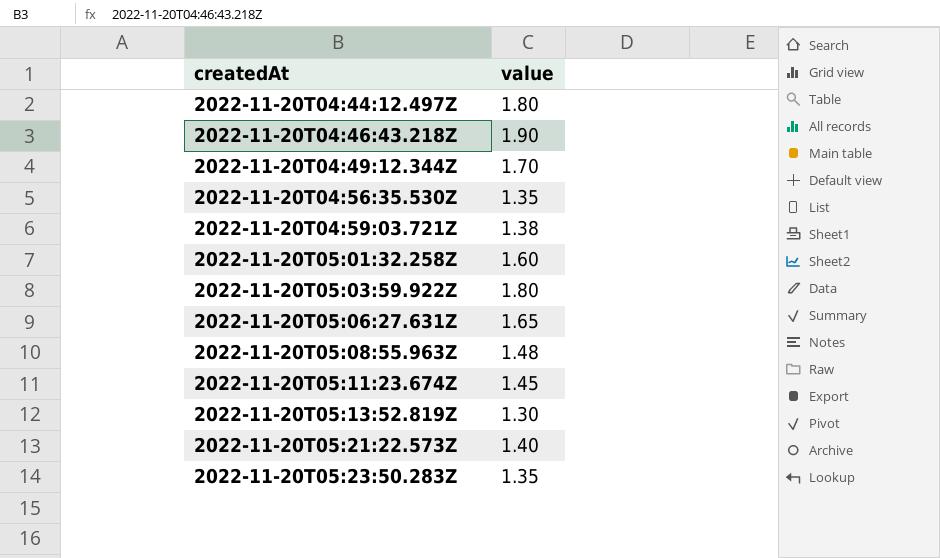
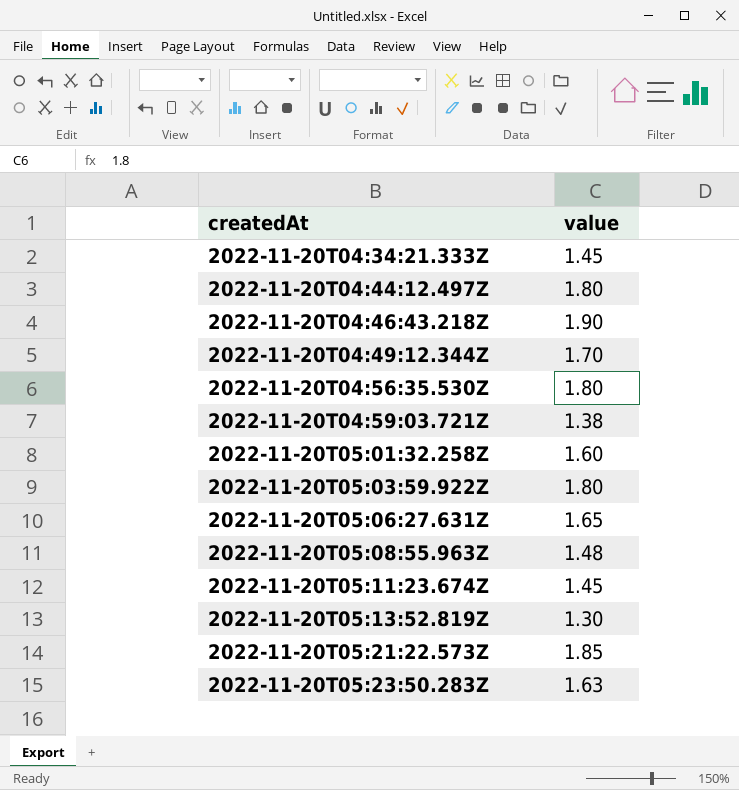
row 2022-11-20T04:34:21.333Z: none -> 1.45
2022-11-20T04:56:35.530Z | value: 1.35 -> 1.80
2022-11-20T05:21:22.573Z | value: 1.40 -> 1.85
2022-11-20T05:23:50.283Z | value: 1.35 -> 1.63

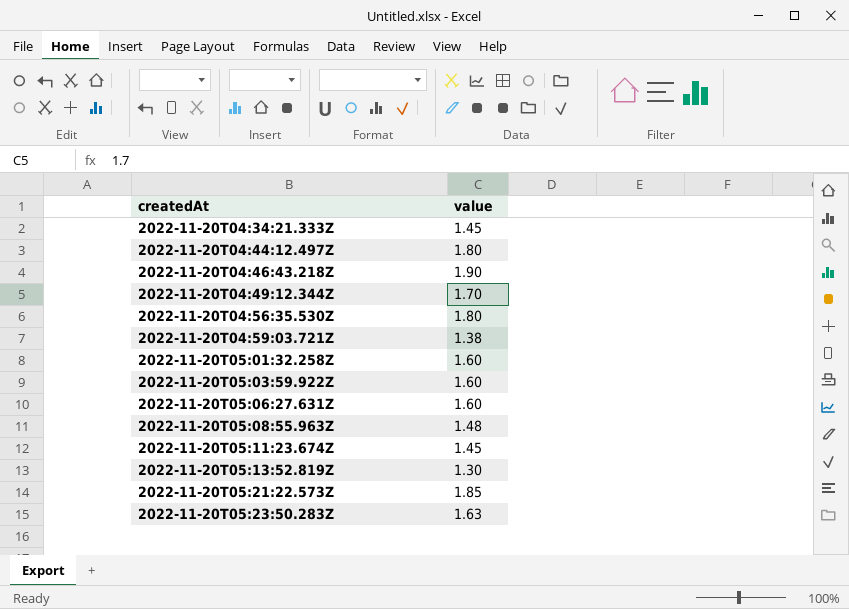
2022-11-20T05:03:59.922Z | value: 1.80 -> 1.60
2022-11-20T05:06:27.631Z | value: 1.65 -> 1.60

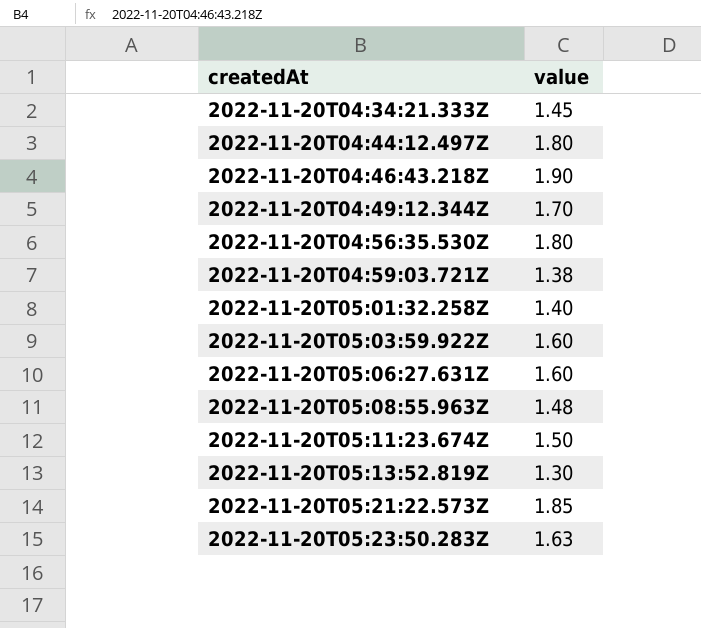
2022-11-20T05:01:32.258Z | value: 1.60 -> 1.40
2022-11-20T05:11:23.674Z | value: 1.45 -> 1.50

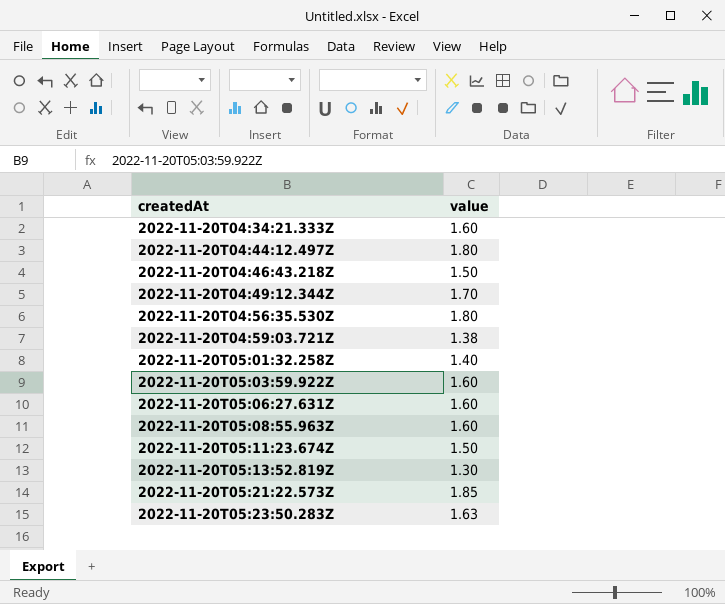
2022-11-20T04:34:21.333Z | value: 1.45 -> 1.60
2022-11-20T04:46:43.218Z | value: 1.90 -> 1.50
2022-11-20T05:08:55.963Z | value: 1.48 -> 1.60

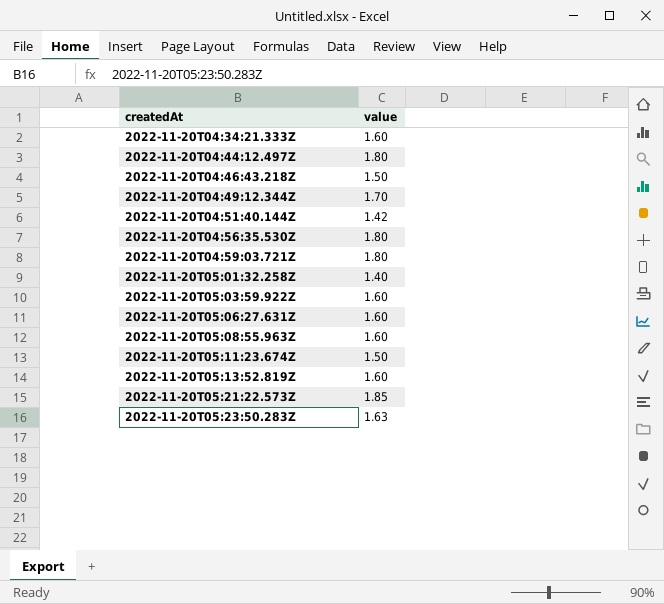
row 2022-11-20T04:51:40.144Z: none -> 1.42
2022-11-20T04:59:03.721Z | value: 1.38 -> 1.80
2022-11-20T05:13:52.819Z | value: 1.30 -> 1.60

